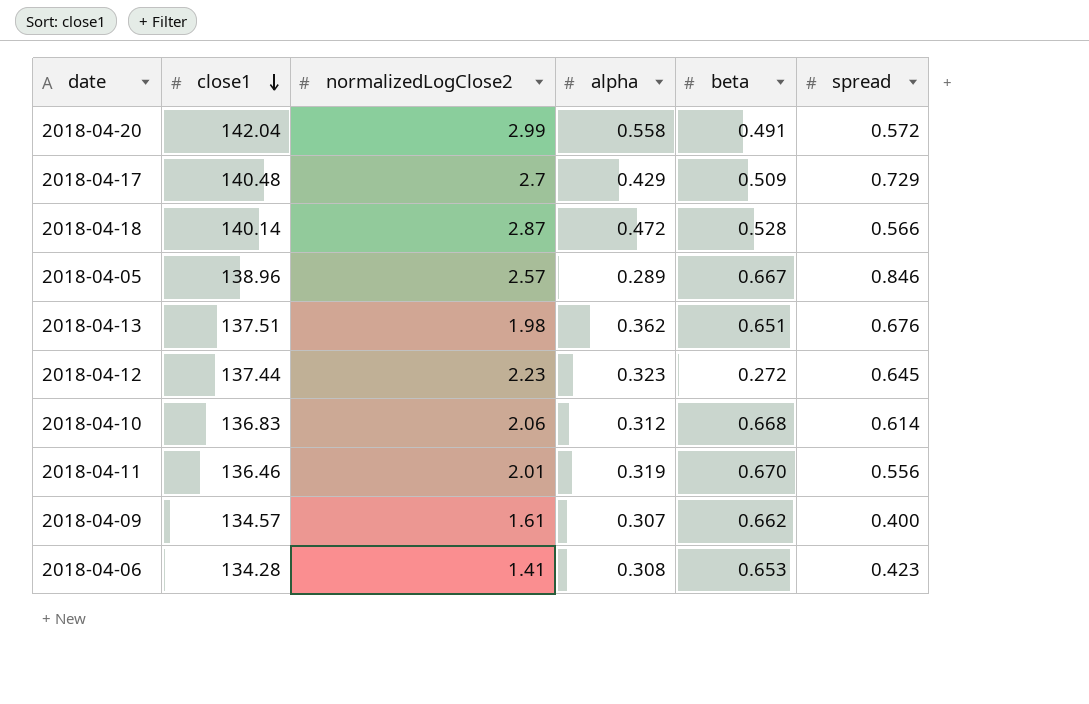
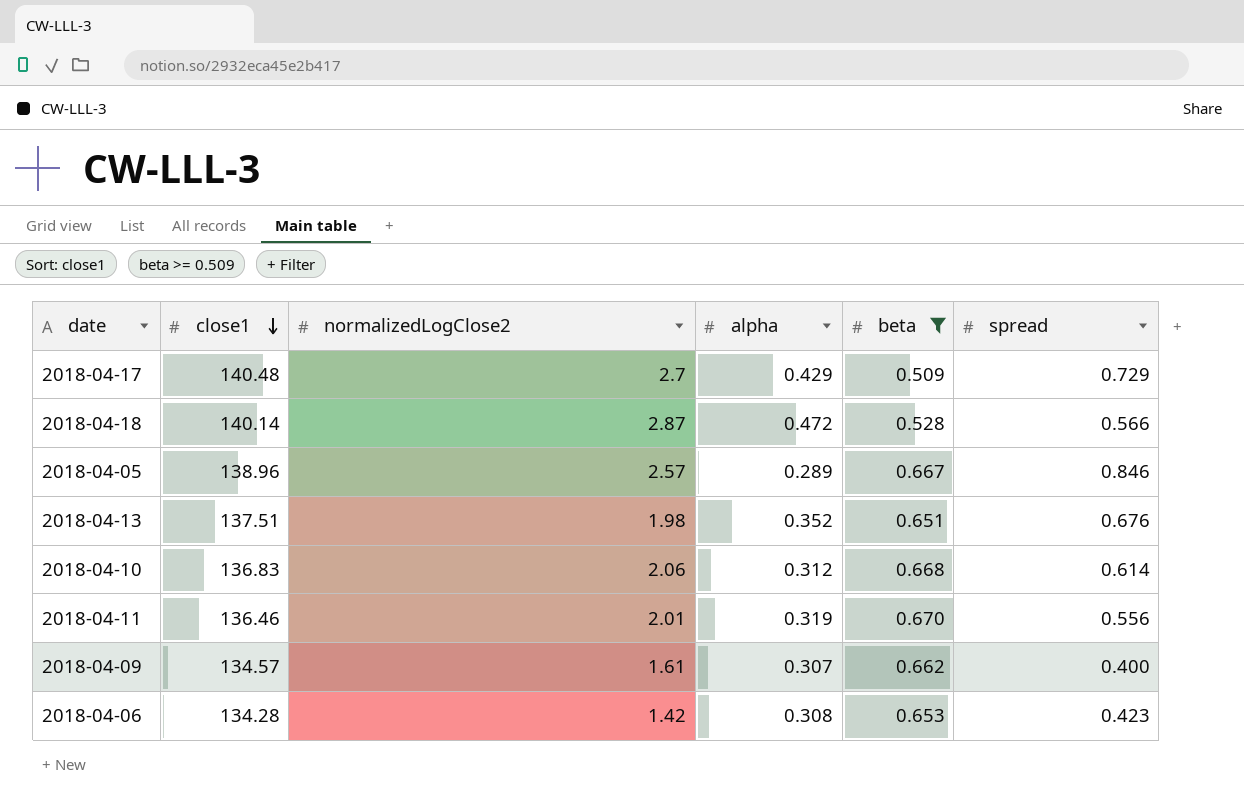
filter: none -> beta >= 0.509
2018-04-13 | alpha: 0.362 -> 0.352
2018-04-06 | normalizedLogClose2: 1.41 -> 1.42

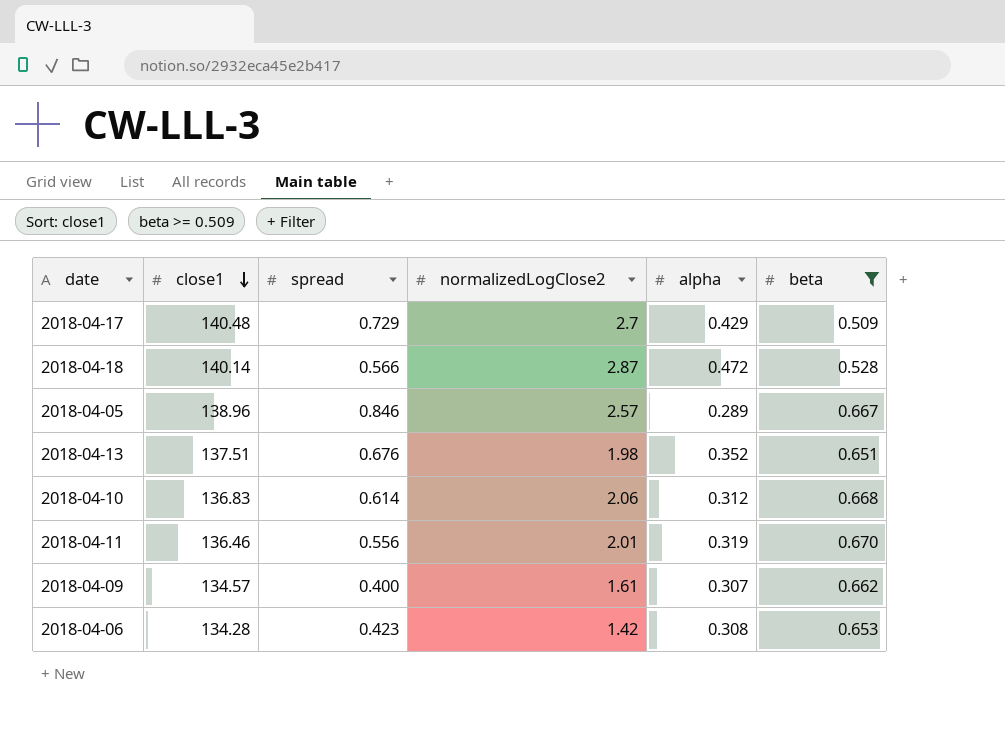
column spread | position: 6 -> 3

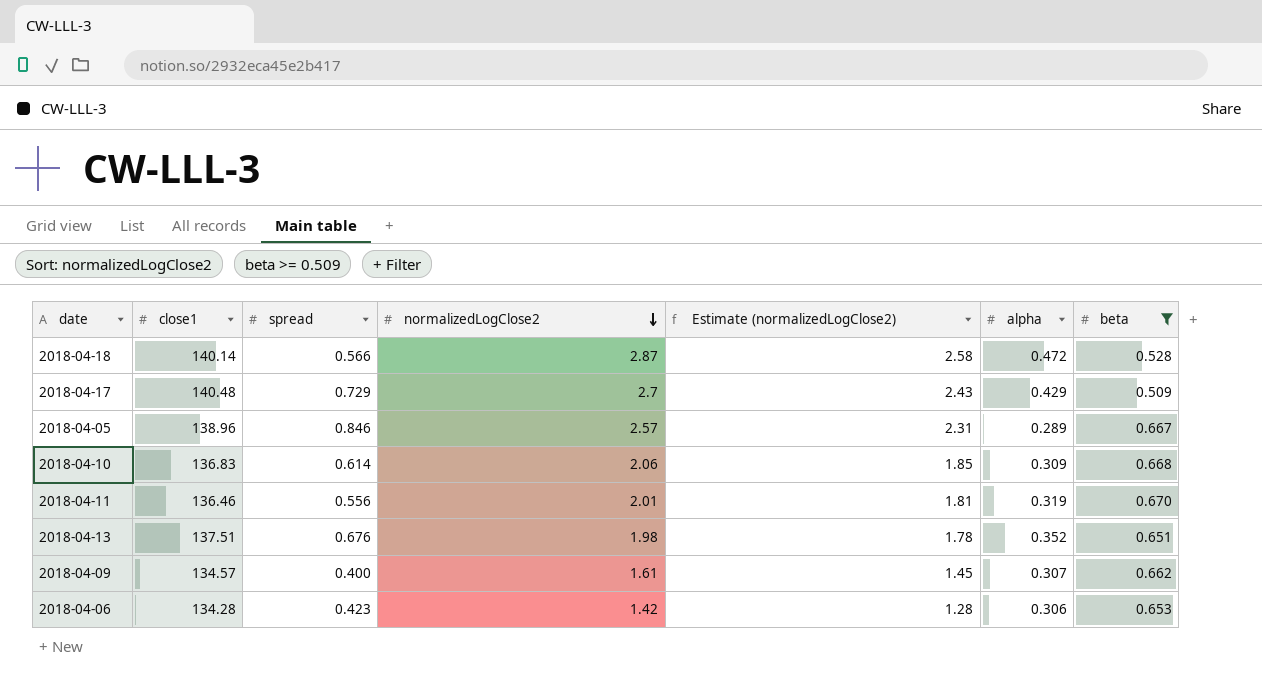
row order: close1 descending -> normalizedLogClose2 descending
column Estimate (normalizedLogClose2) | formula: none -> [normalizedLogClose2] * 0.9
2018-04-10 | alpha: 0.312 -> 0.309
2018-04-06 | alpha: 0.308 -> 0.306

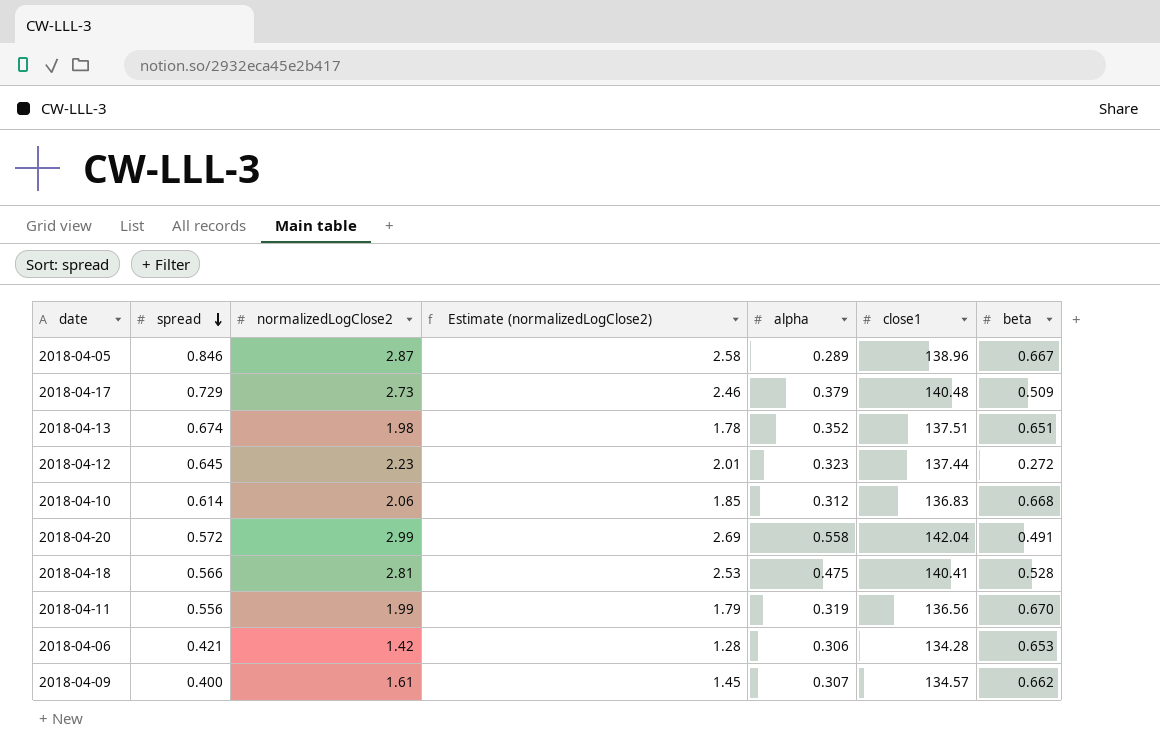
filter: beta >= 0.509 -> none
row order: normalizedLogClose2 descending -> spread descending
column close1 | position: 2 -> 6
2018-04-05 | normalizedLogClose2: 2.57 -> 2.87
2018-04-05 | Estimate (normalizedLogClose2): 2.31 -> 2.58
2018-04-17 | normalizedLogClose2: 2.7 -> 2.73
2018-04-17 | Estimate (normalizedLogClose2): 2.43 -> 2.46
2018-04-17 | alpha: 0.429 -> 0.379
2018-04-13 | spread: 0.676 -> 0.674
2018-04-10 | alpha: 0.309 -> 0.312
2018-04-18 | normalizedLogClose2: 2.87 -> 2.81
2018-04-18 | Estimate (normalizedLogClose2): 2.58 -> 2.53
2018-04-18 | alpha: 0.472 -> 0.475
2018-04-18 | close1: 140.14 -> 140.41
2018-04-11 | normalizedLogClose2: 2.01 -> 1.99
2018-04-11 | Estimate (normalizedLogClose2): 1.81 -> 1.79
2018-04-11 | close1: 136.46 -> 136.56
2018-04-06 | spread: 0.423 -> 0.421

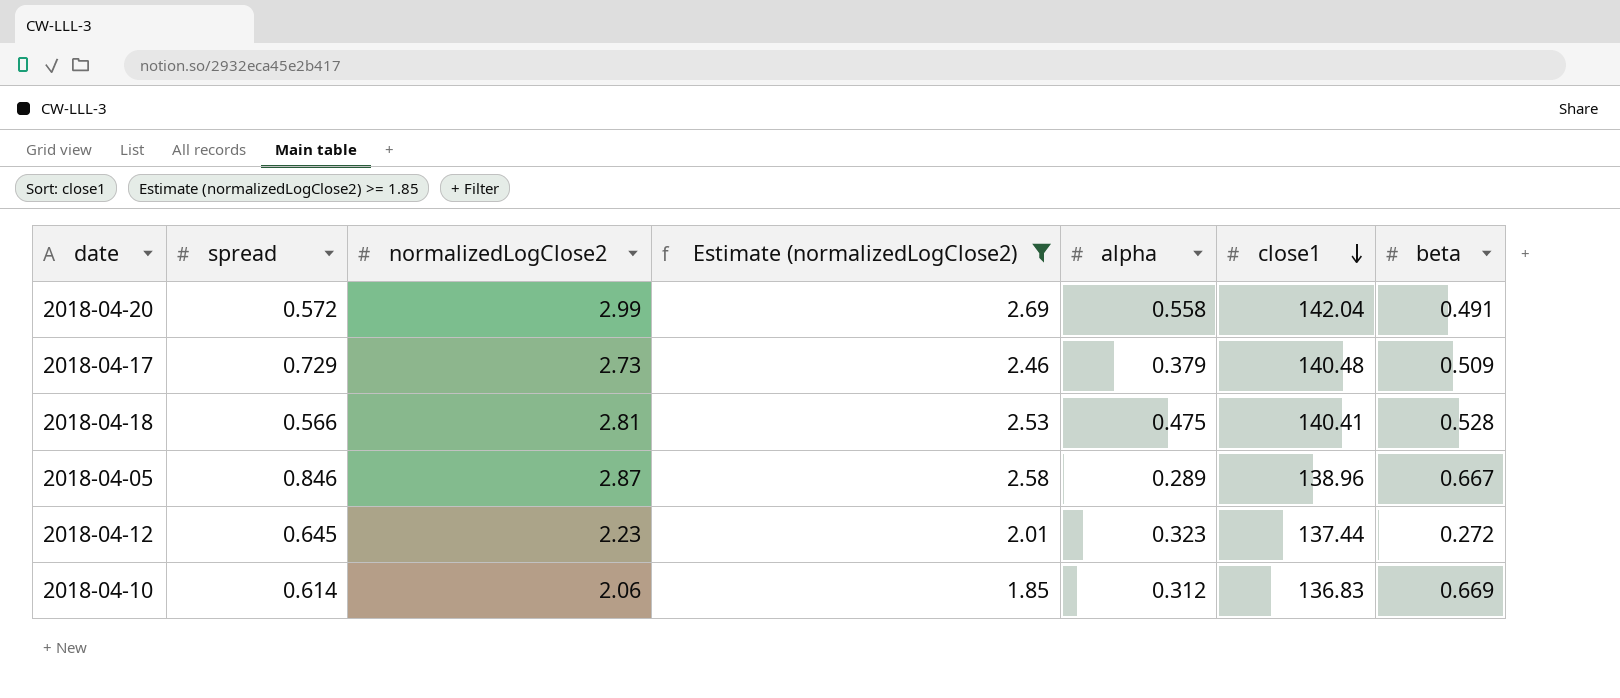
filter: none -> Estimate (normalizedLogClose2) >= 1.85
row order: spread descending -> close1 descending
2018-04-10 | beta: 0.668 -> 0.669

